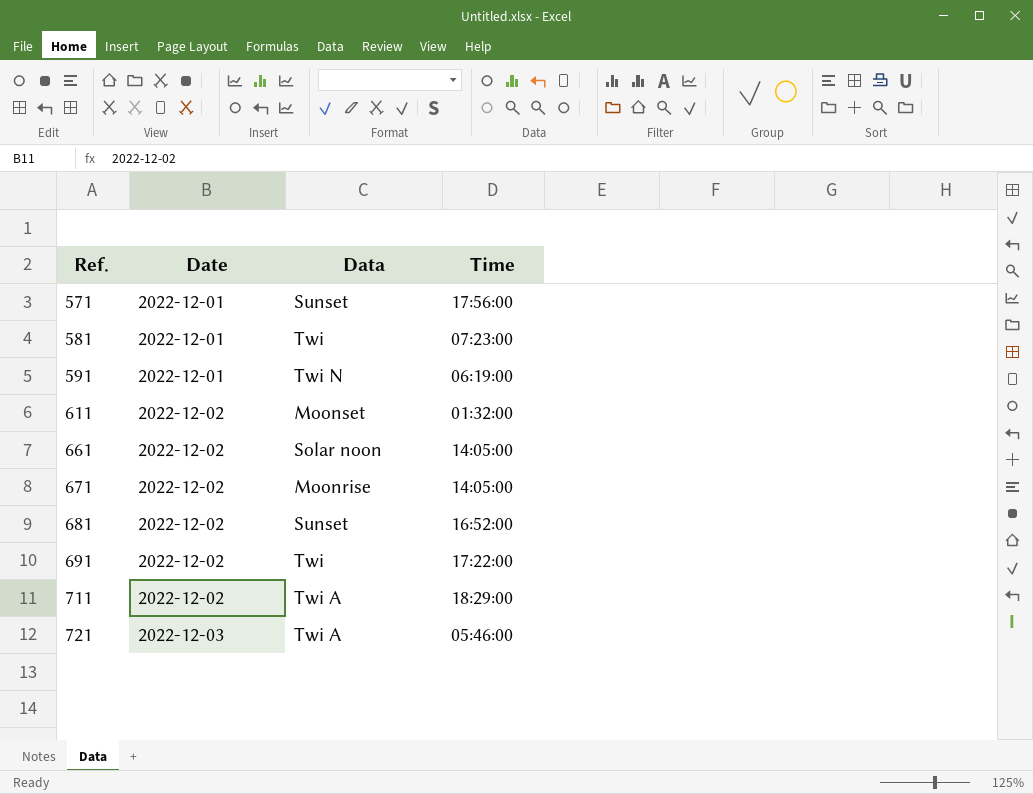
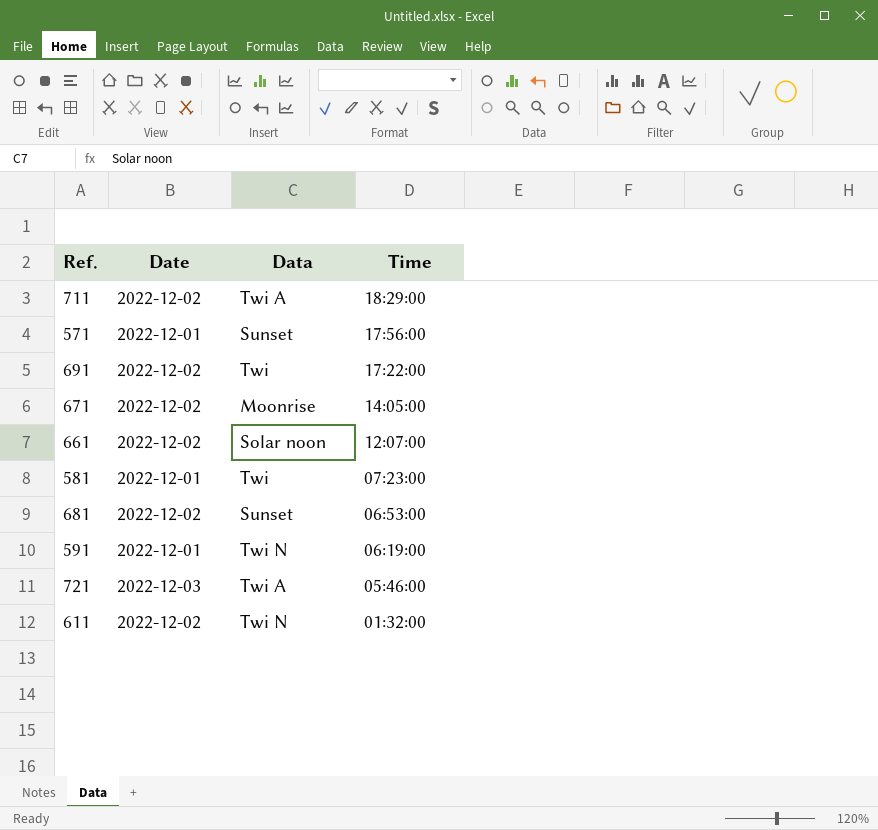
row order: Ref. ascending -> Time descending
661 | Time: 14:05:00 -> 12:07:00
681 | Time: 16:52:00 -> 06:53:00
611 | Data: Moonset -> Twi N

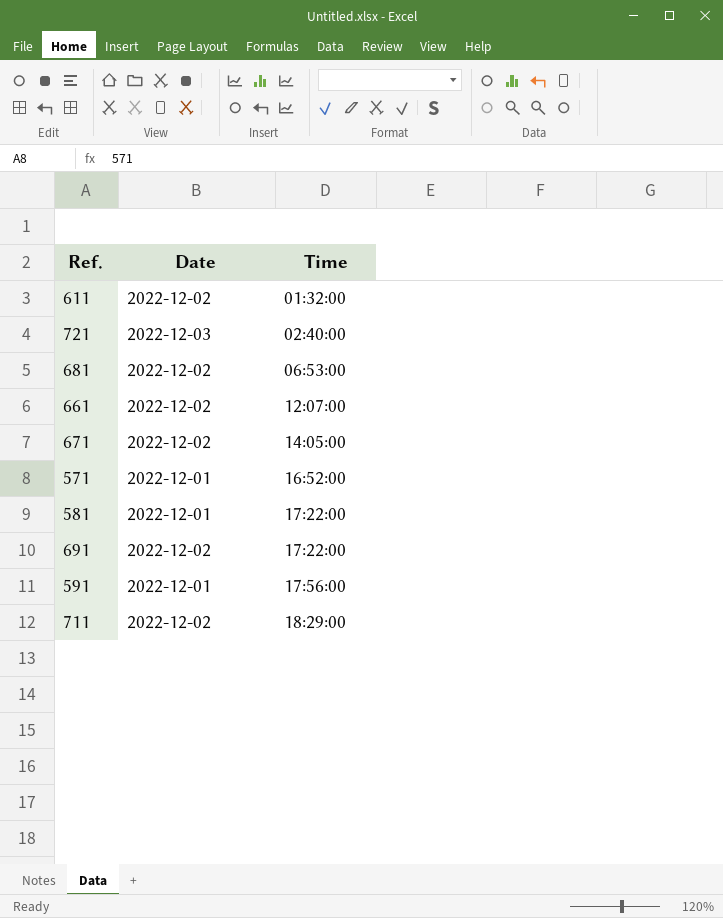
row order: Time descending -> Time ascending
column Data | position: 3 -> none
721 | Time: 05:46:00 -> 02:40:00
571 | Time: 17:56:00 -> 16:52:00
581 | Time: 07:23:00 -> 17:22:00
591 | Time: 06:19:00 -> 17:56:00

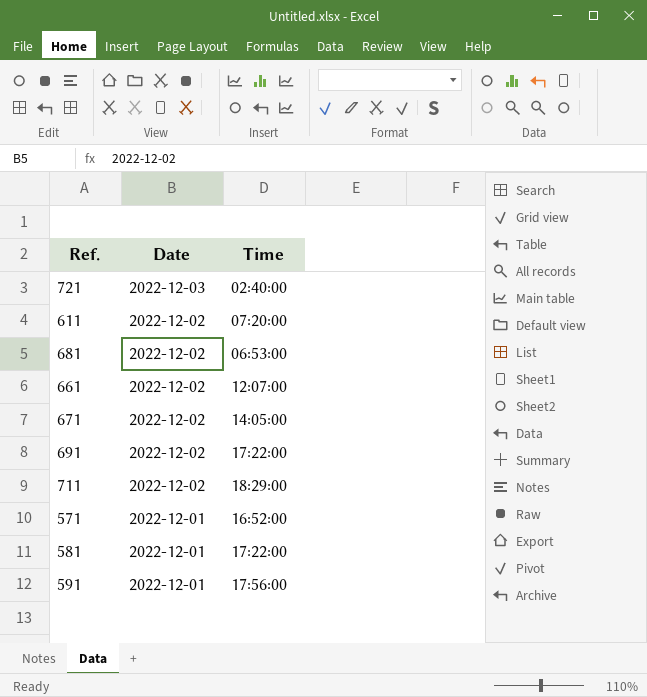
row order: Time ascending -> Date descending
611 | Time: 01:32:00 -> 07:20:00

